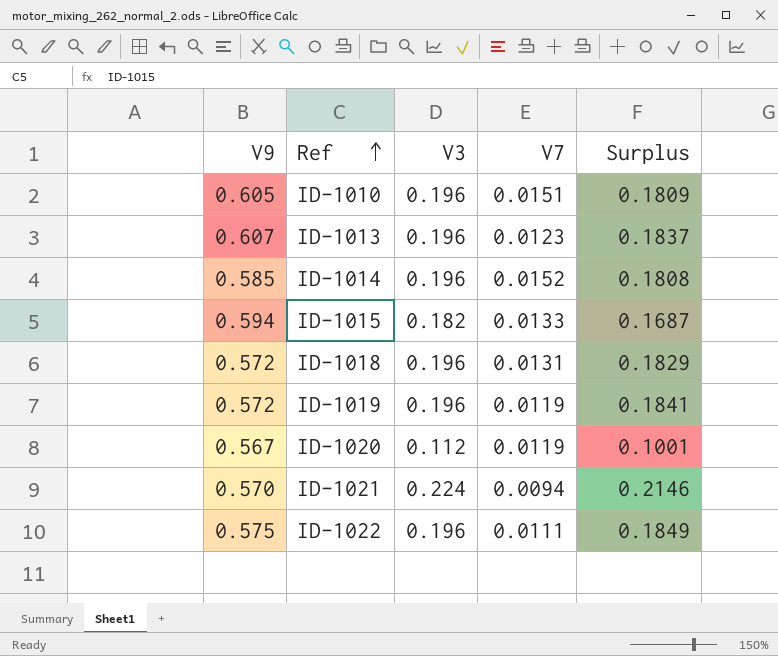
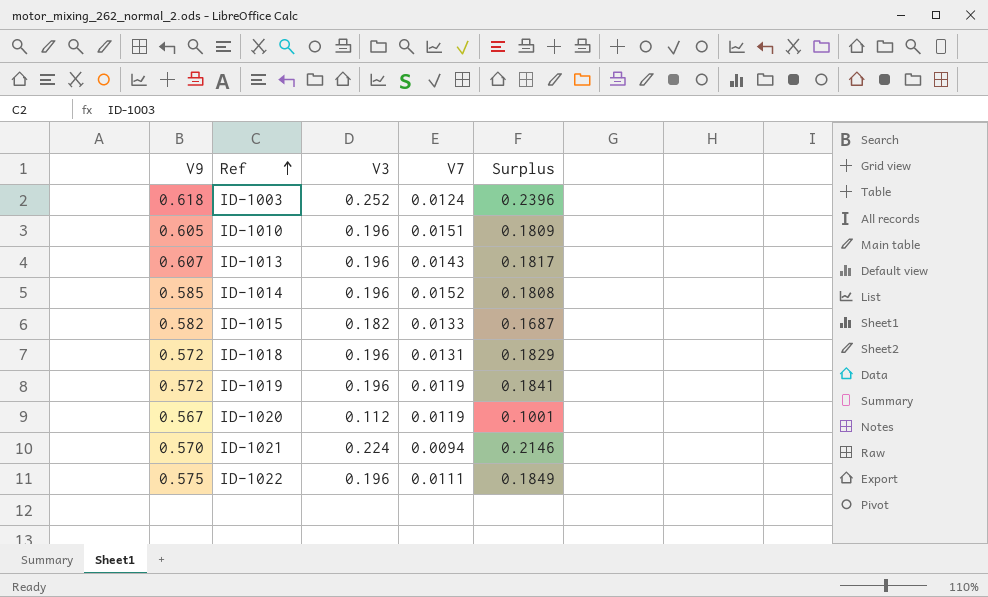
row ID-1003: none -> 0.618 | 0.252 | 0.0124 | 0.2396
ID-1013 | V7: 0.0123 -> 0.0143
ID-1013 | Surplus: 0.1837 -> 0.1817
ID-1015 | V9: 0.594 -> 0.582

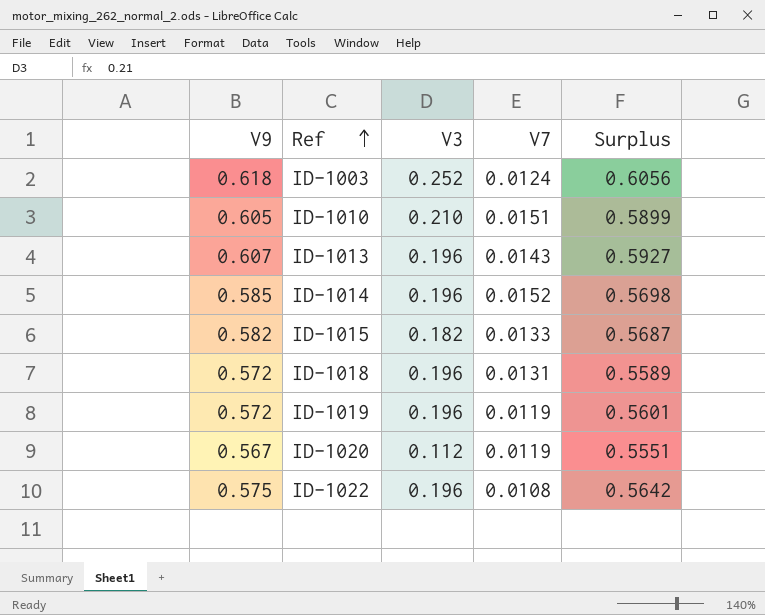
column Surplus | formula: [V3] - [V7] -> [V9] - [V7]
row ID-1021: 0.570 | 0.224 | 0.0094 | 0.2146 -> none
ID-1010 | V3: 0.196 -> 0.210
ID-1022 | V7: 0.0111 -> 0.0108

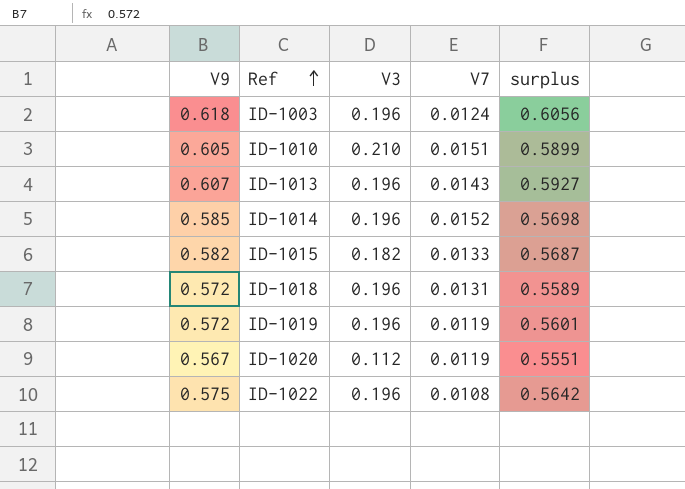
column name: Surplus -> surplus
ID-1003 | V3: 0.252 -> 0.196

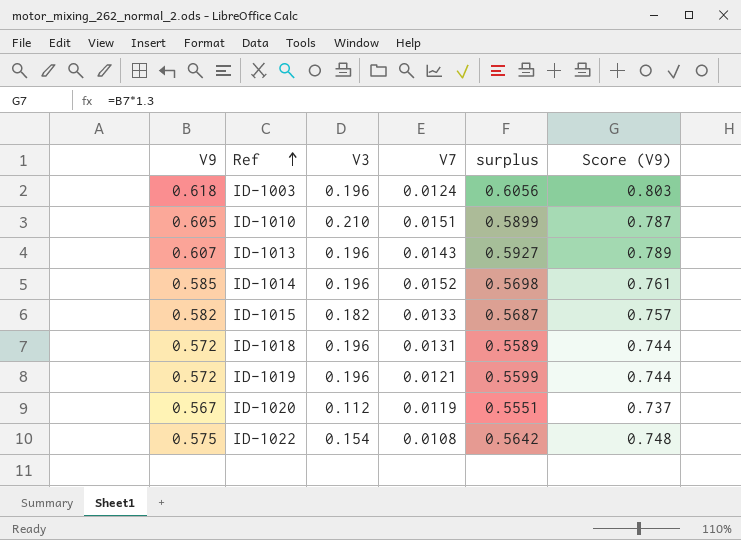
column Score (V9) | formula: none -> [V9] * 1.3
ID-1019 | V7: 0.0119 -> 0.0121
ID-1019 | surplus: 0.5601 -> 0.5599
ID-1022 | V3: 0.196 -> 0.154

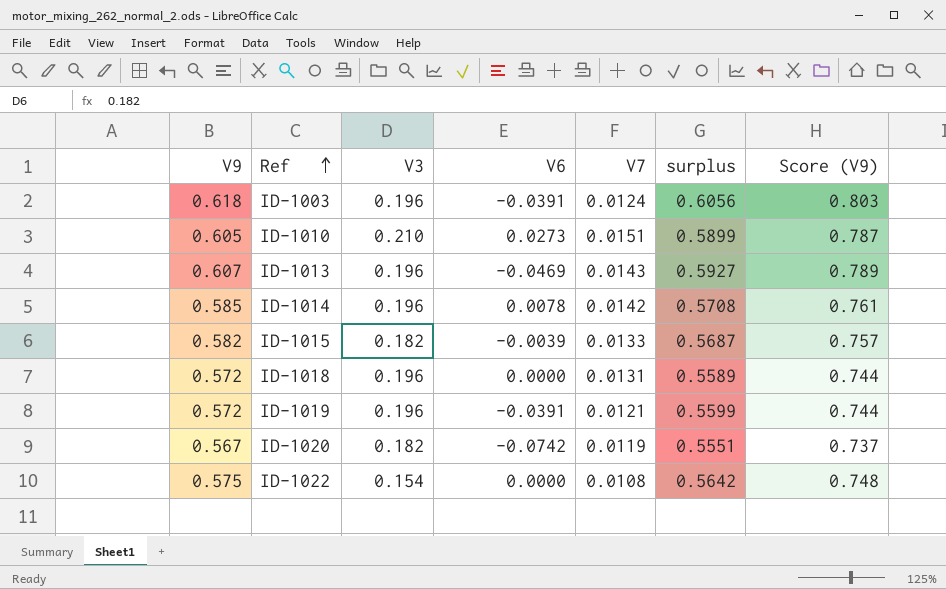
column V6 | position: none -> 4
ID-1014 | V7: 0.0152 -> 0.0142
ID-1014 | surplus: 0.5698 -> 0.5708
ID-1020 | V3: 0.112 -> 0.182

